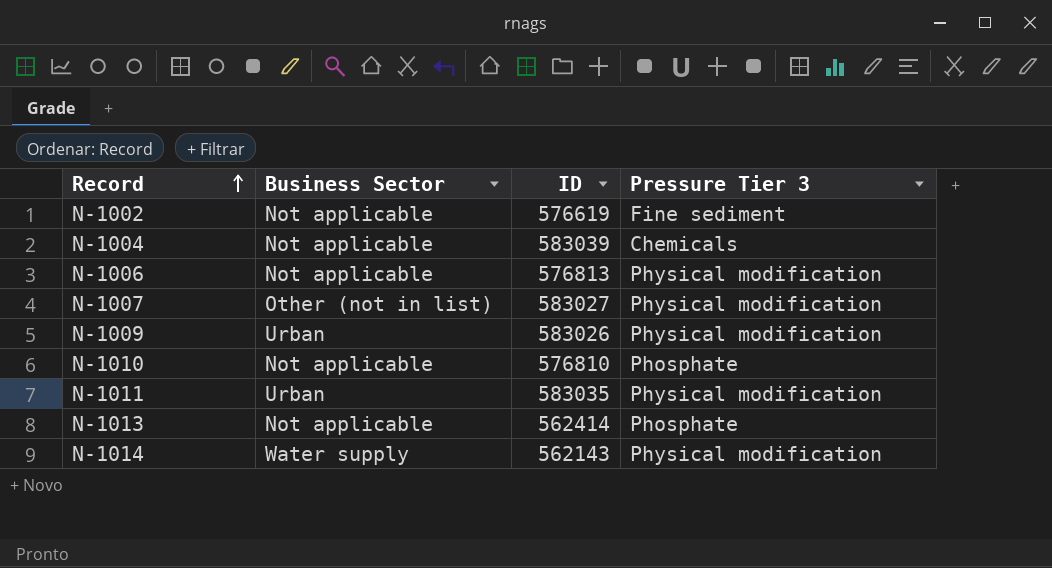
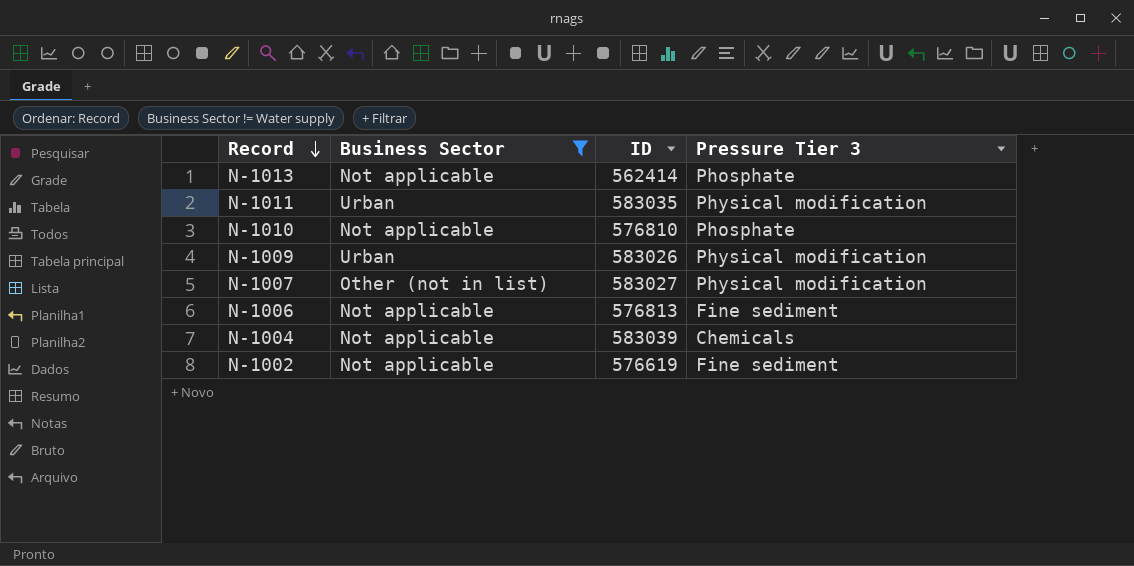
filter: none -> Business Sector != Water supply
row order: Record ascending -> Record descending
N-1006 | Pressure Tier 3: Physical modification -> Fine sediment

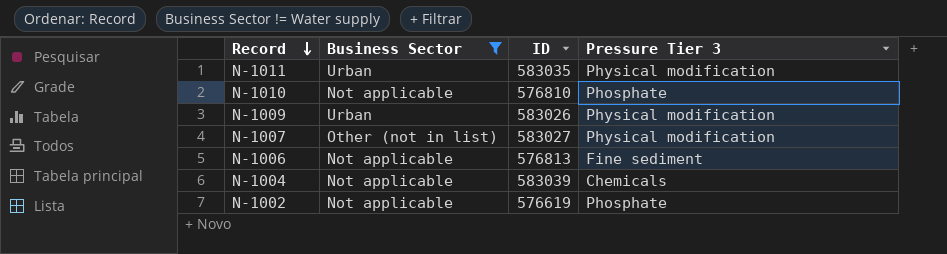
row N-1013: Not applicable | 562414 | Phosphate -> none
N-1002 | Pressure Tier 3: Fine sediment -> Phosphate

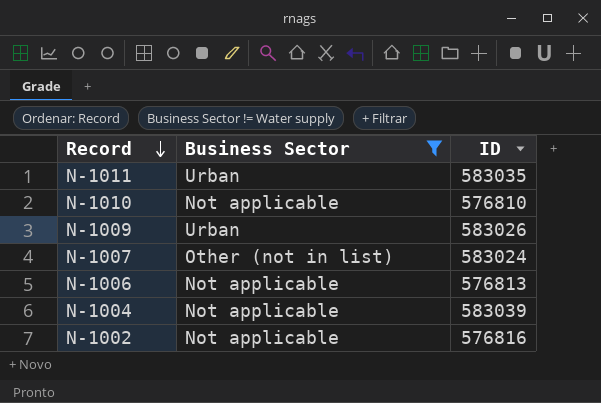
column Pressure Tier 3 | position: 4 -> none
N-1007 | ID: 583027 -> 583024
N-1002 | ID: 576619 -> 576816

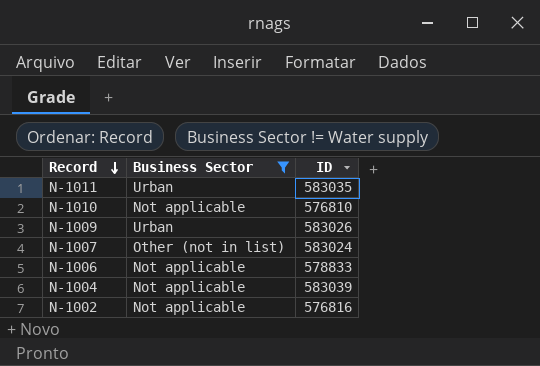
N-1006 | ID: 576813 -> 578833

